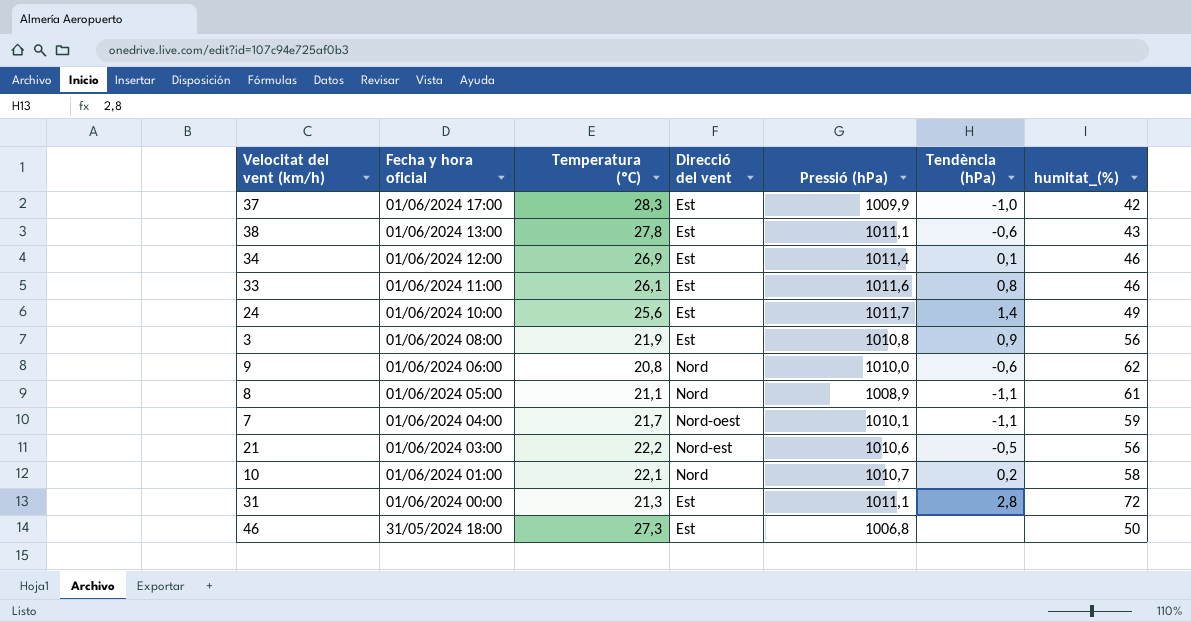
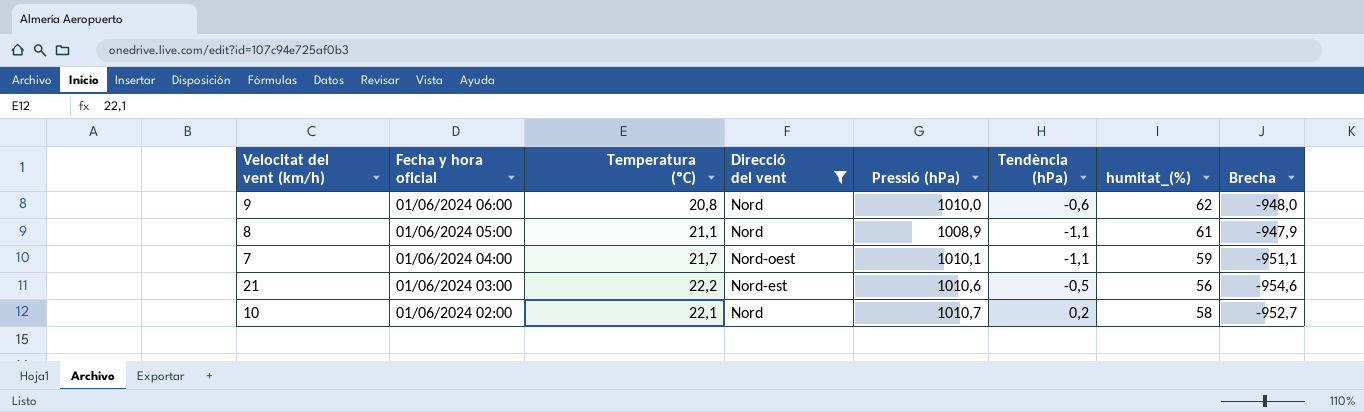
filter: none -> Direcció del vent != Est
column Brecha | formula: none -> [humitat_(%)] - [Pressió (hPa)]
10 | Fecha y hora oficial: 01/06/2024 01:00 -> 01/06/2024 02:00

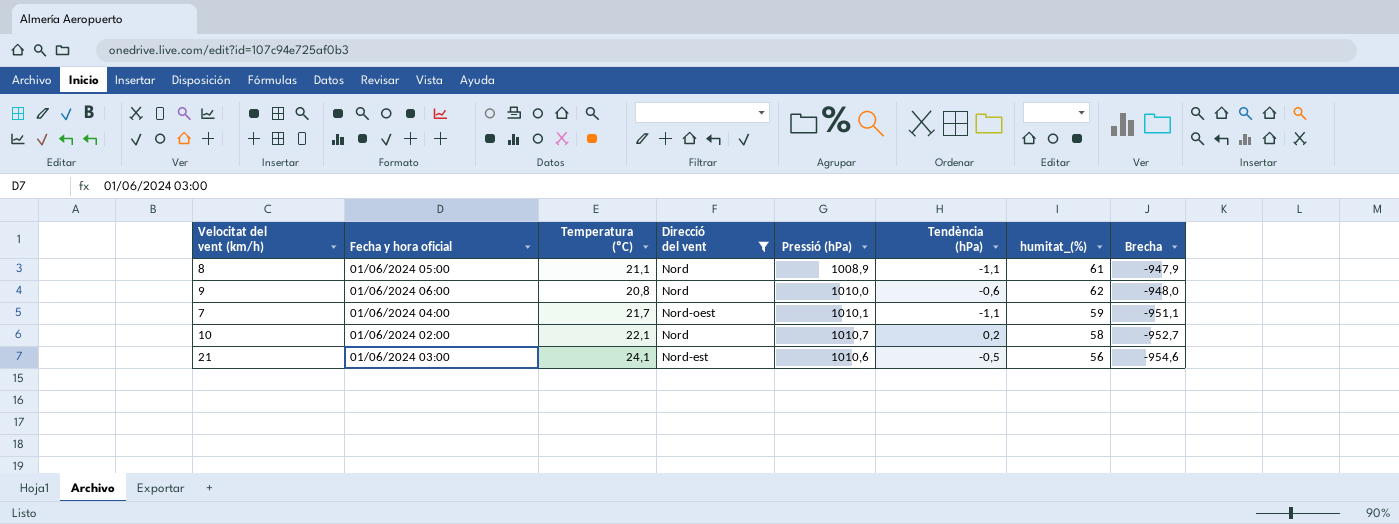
row order: Fecha y hora oficial descending -> Brecha descending
21 | Temperatura (ºC): 22,2 -> 24,1

